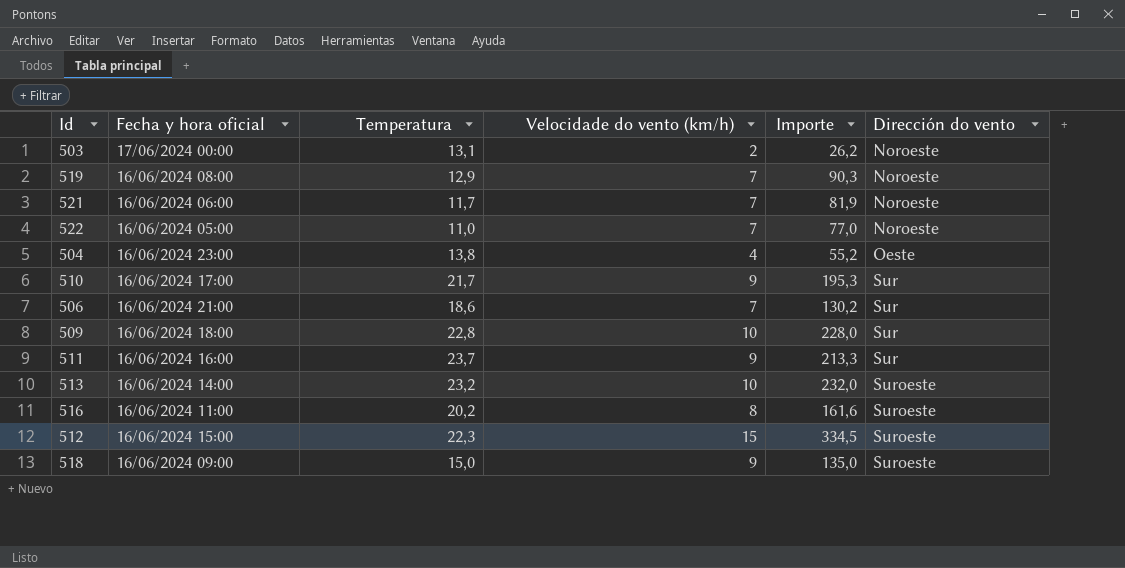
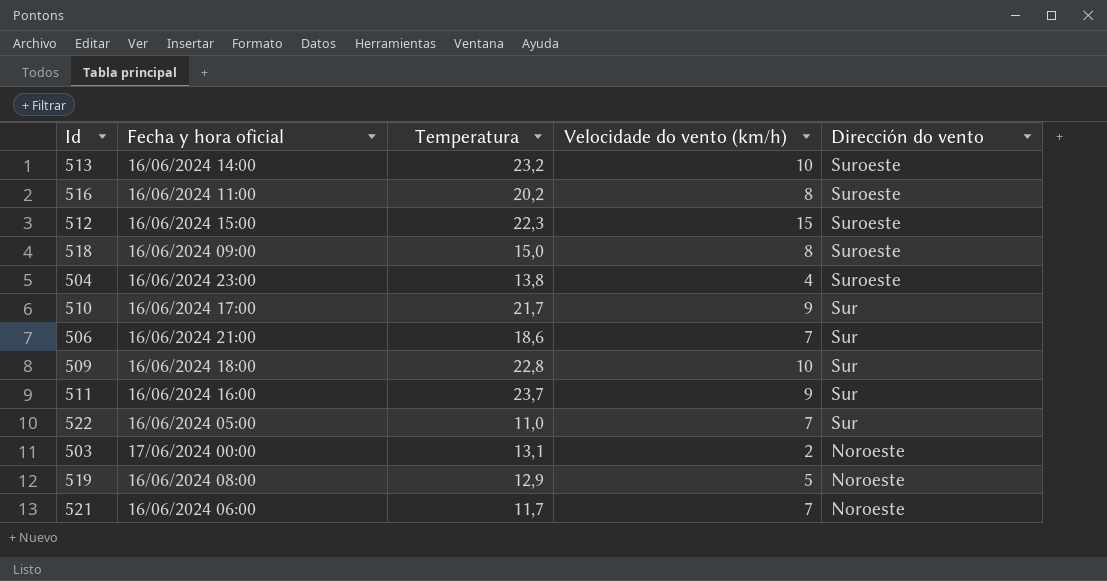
row order: Dirección do vento ascending -> Dirección do vento descending
column Importe | formula: [Temperatura] * [Velocidade do vento (km/h)] -> none
518 | Velocidade do vento (km/h): 9 -> 8
504 | Dirección do vento: Oeste -> Suroeste
522 | Dirección do vento: Noroeste -> Sur
519 | Velocidade do vento (km/h): 7 -> 5

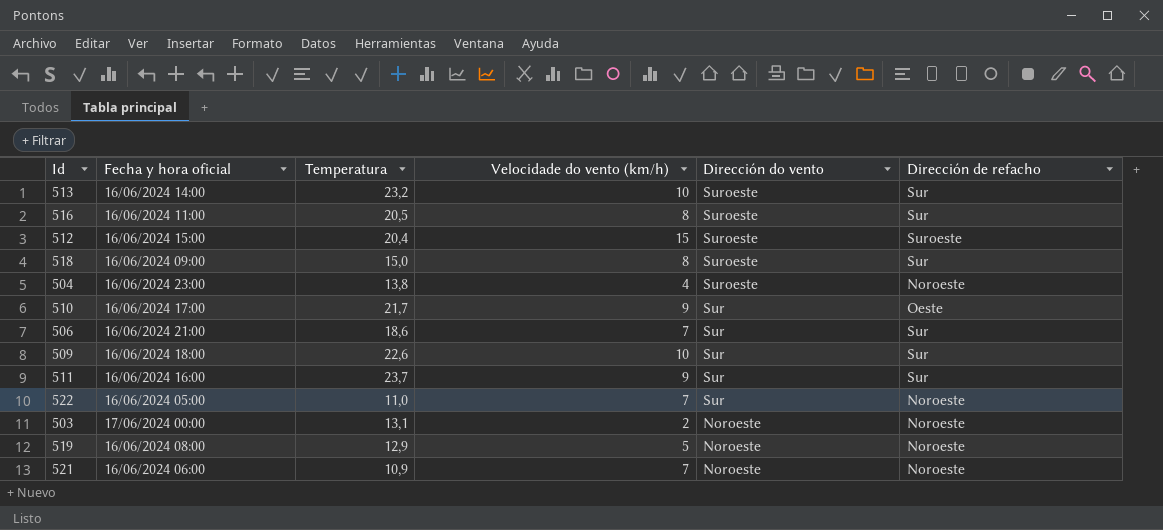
column Dirección de refacho | position: none -> 6
516 | Temperatura: 20,2 -> 20,5
512 | Temperatura: 22,3 -> 20,4
509 | Temperatura: 22,8 -> 22,6
521 | Temperatura: 11,7 -> 10,9

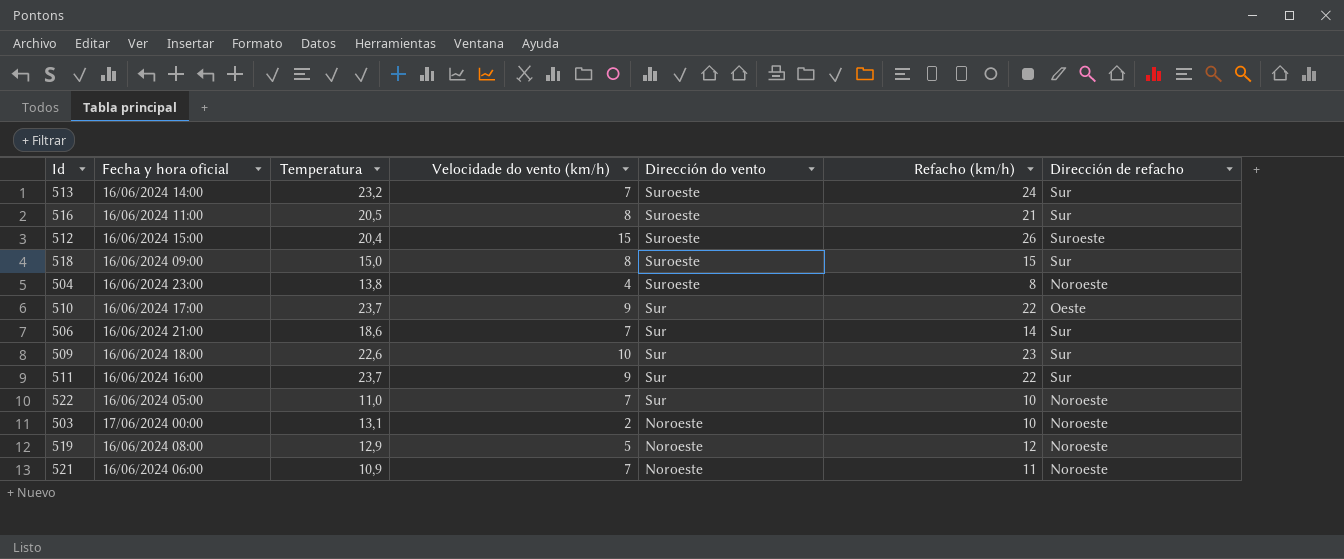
column Refacho (km/h) | position: none -> 6
513 | Velocidade do vento (km/h): 10 -> 7
510 | Temperatura: 21,7 -> 23,7

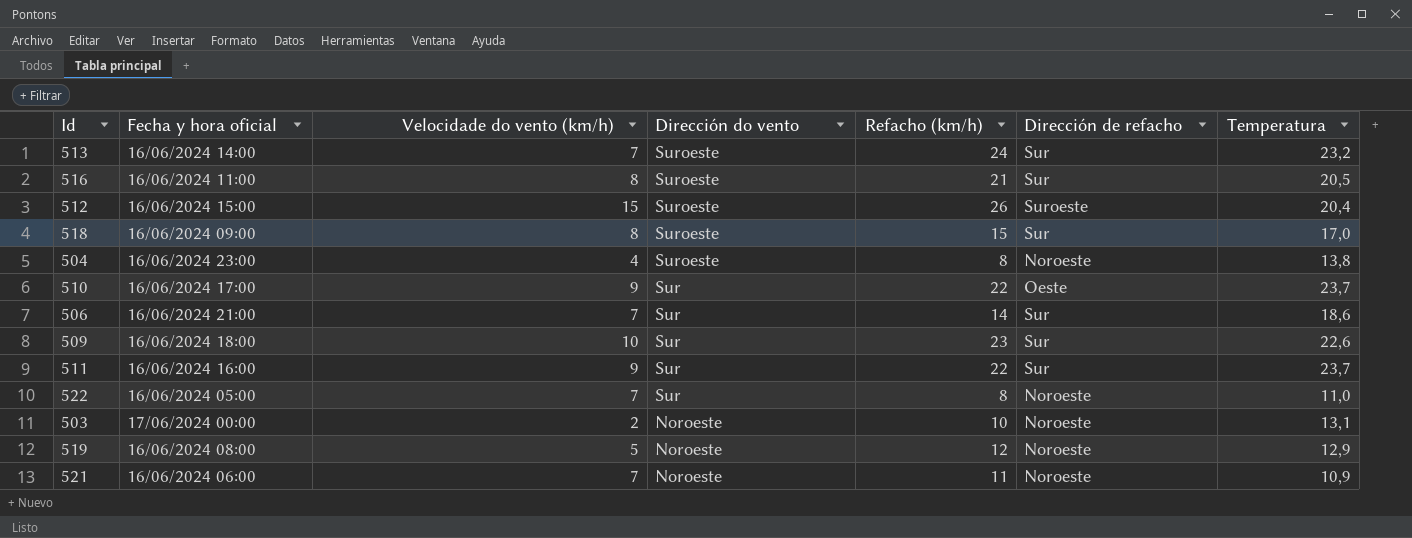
column Temperatura | position: 3 -> 7
518 | Temperatura: 15,0 -> 17,0
522 | Refacho (km/h): 10 -> 8

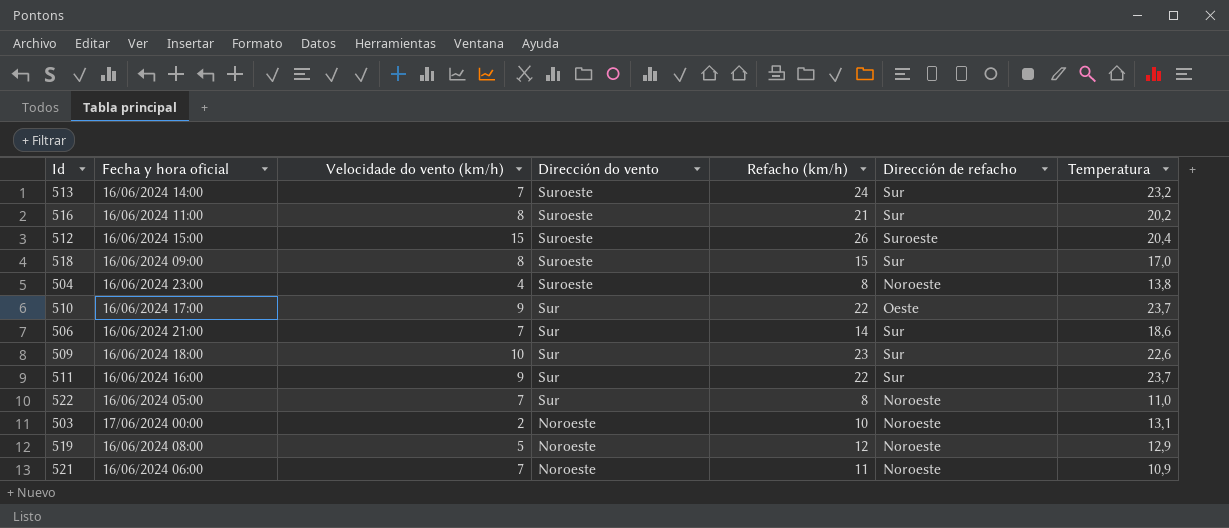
516 | Temperatura: 20,5 -> 20,2

